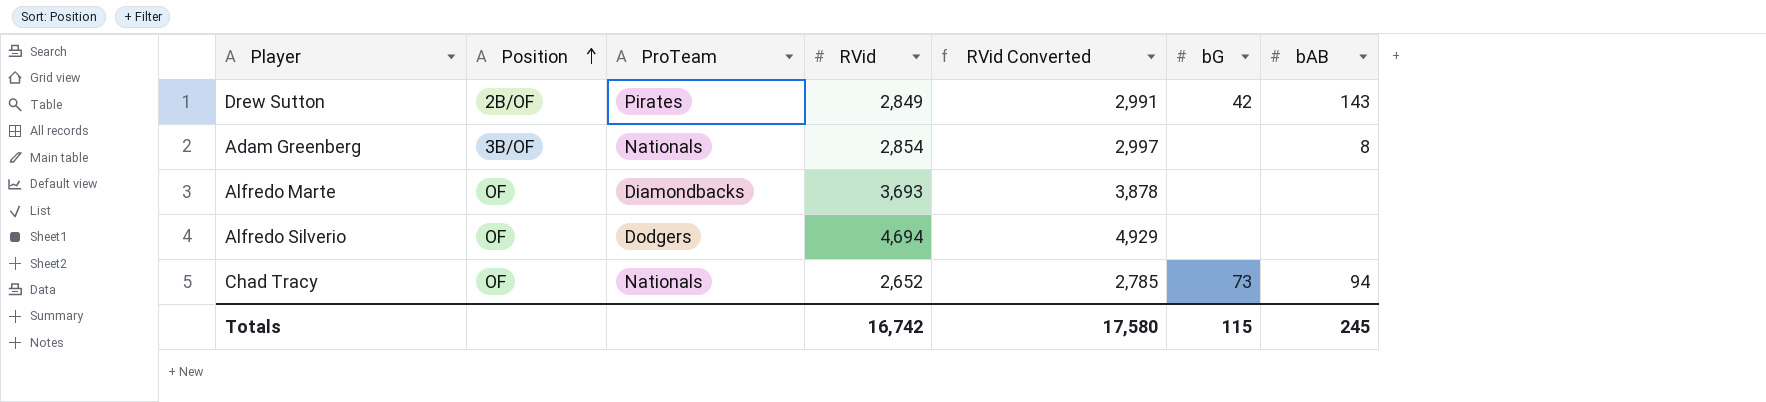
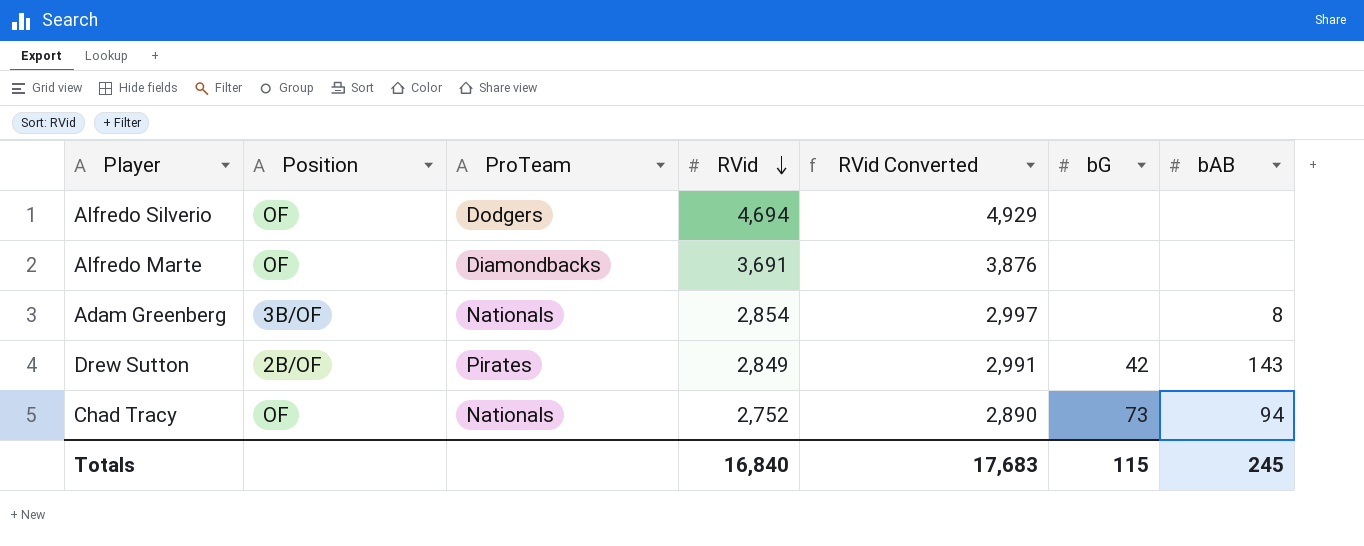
row order: Position ascending -> RVid descending
Alfredo Marte | RVid: 3,693 -> 3,691
Alfredo Marte | RVid Converted: 3,878 -> 3,876
Chad Tracy | RVid: 2,652 -> 2,752
Chad Tracy | RVid Converted: 2,785 -> 2,890
Totals | RVid: 16,742 -> 16,840
Totals | RVid Converted: 17,580 -> 17,683

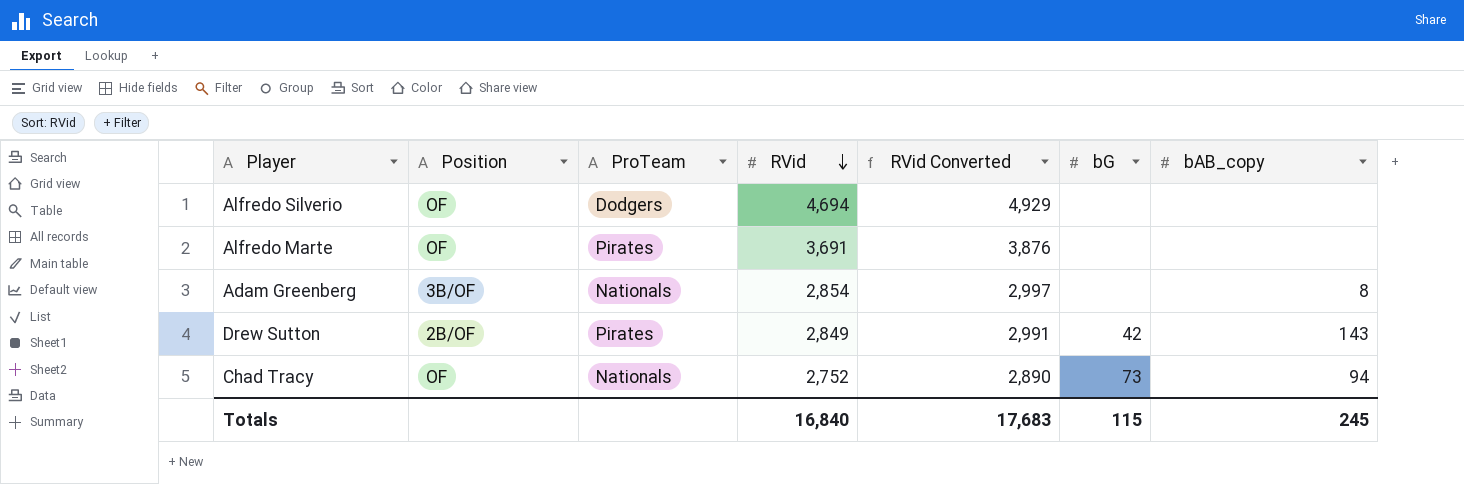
column name: bAB -> bAB_copy
Alfredo Marte | ProTeam: Diamondbacks -> Pirates

